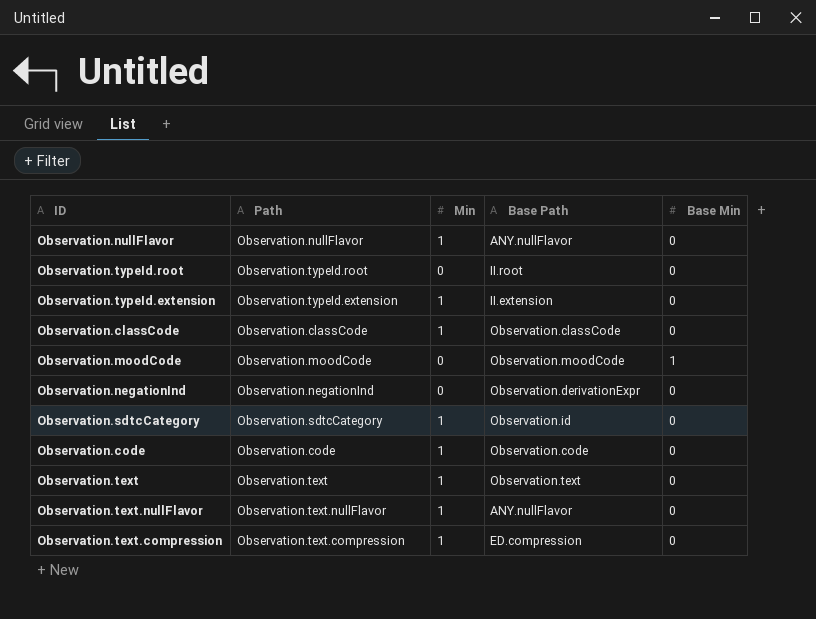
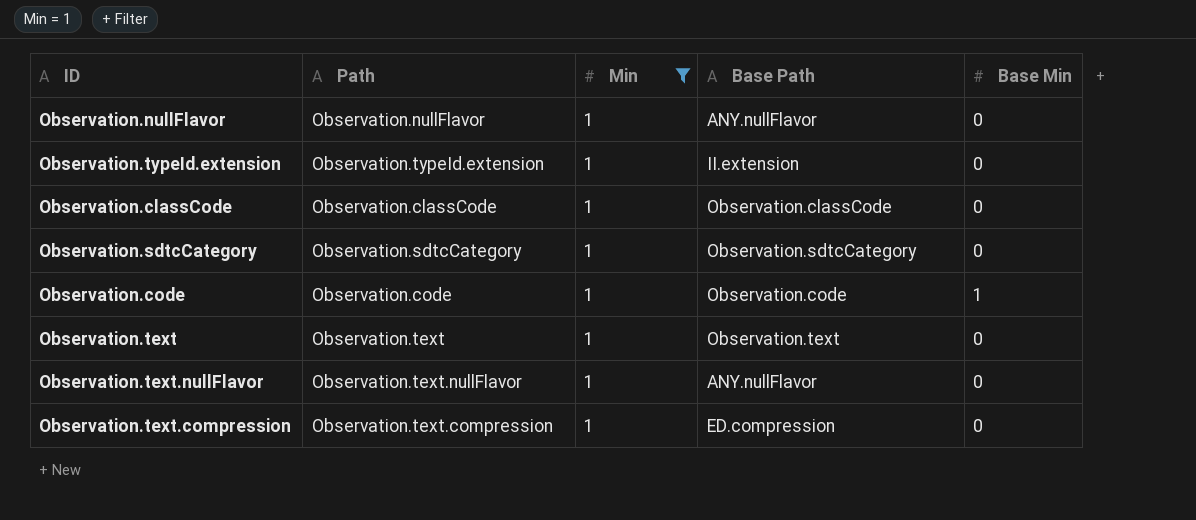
filter: none -> Min = 1
Observation.sdtcCategory | Base Path: Observation.id -> Observation.sdtcCategory
Observation.code | Base Min: 0 -> 1

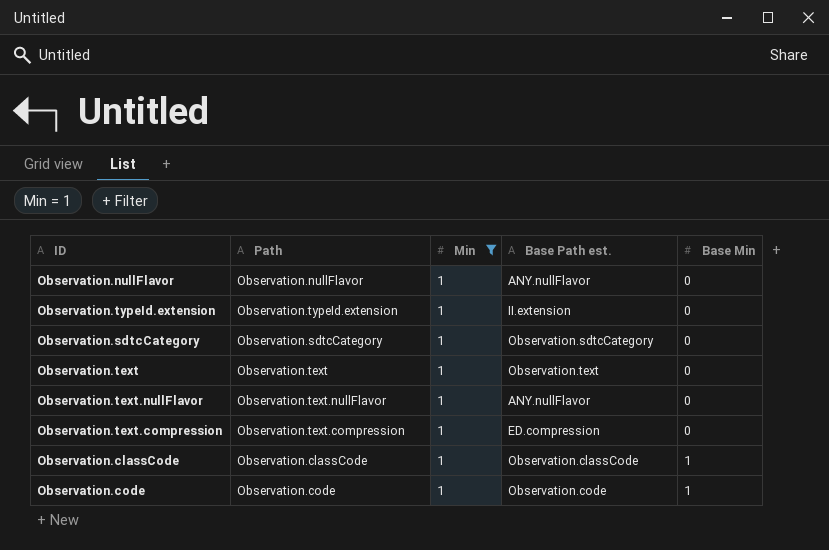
row order: none -> Base Min ascending
column name: Base Path -> Base Path est.
Observation.classCode | Base Min: 0 -> 1

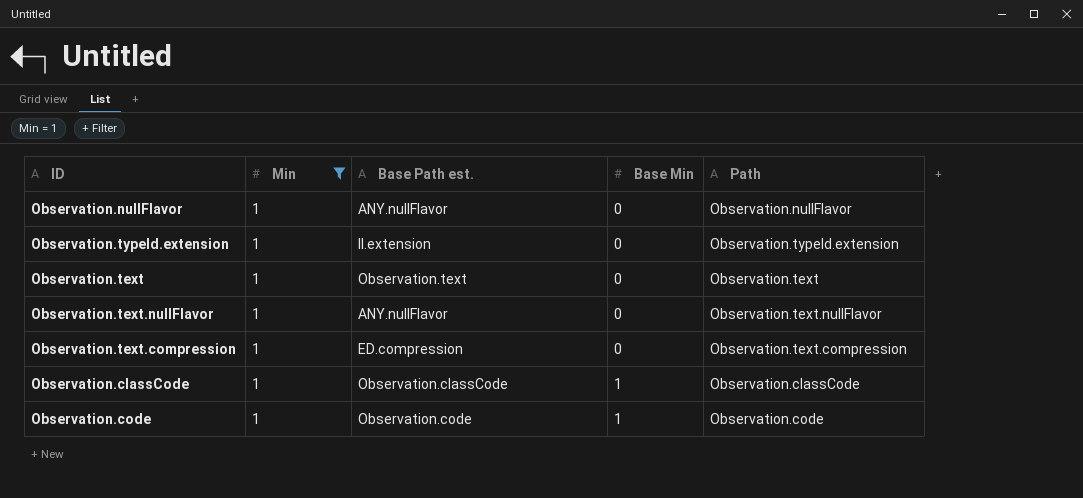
column Path | position: 2 -> 5
row Observation.sdtcCategory: Observation.sdtcCategory | 1 | Observation.sdtcCategory | 0 -> none

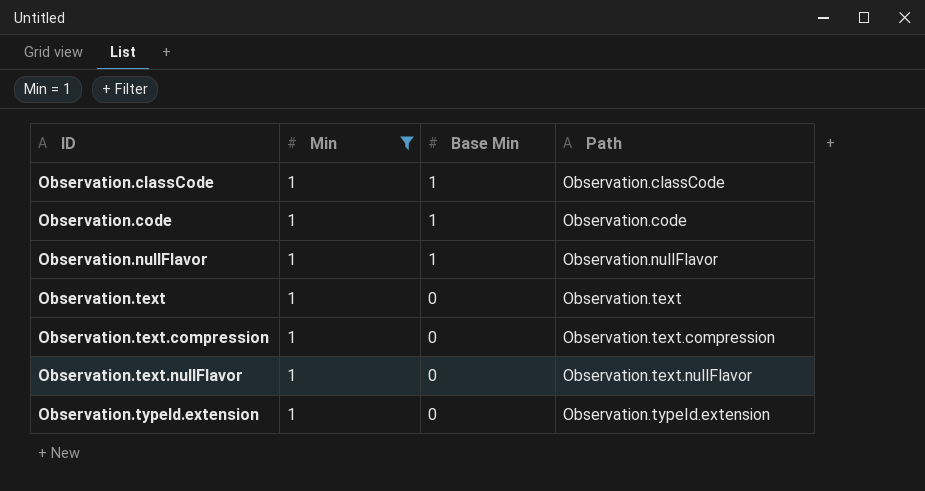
row order: Base Min ascending -> ID ascending
column Base Path est. | position: 3 -> none
Observation.nullFlavor | Base Min: 0 -> 1

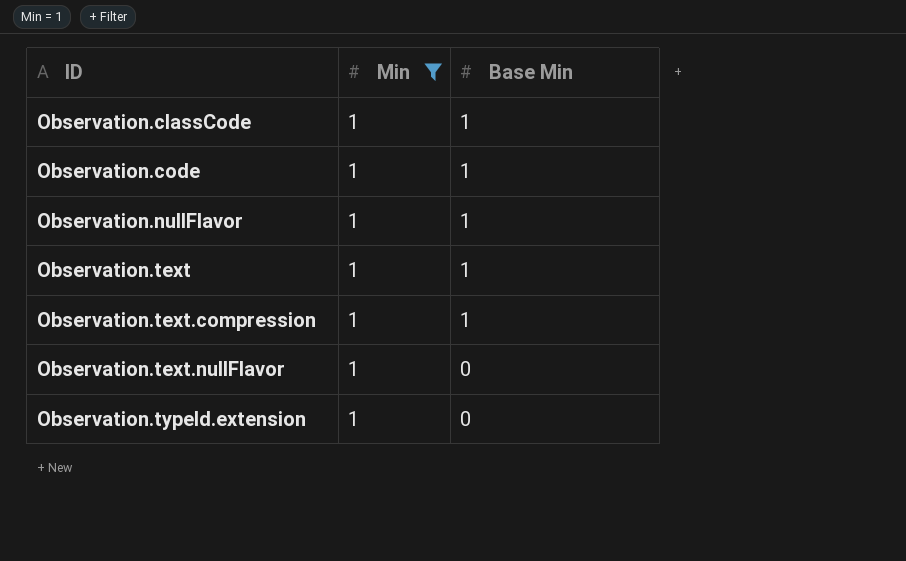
column Path | position: 4 -> none
Observation.text | Base Min: 0 -> 1
Observation.text.compression | Base Min: 0 -> 1

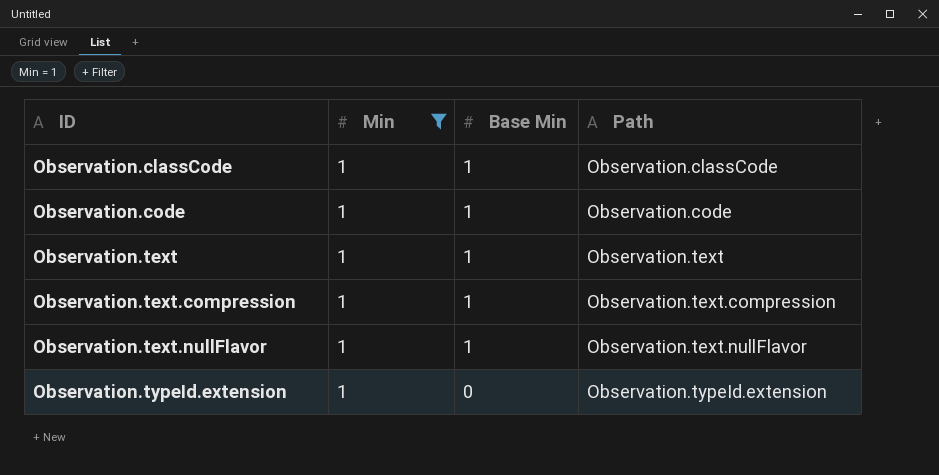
column Path | position: none -> 4
row Observation.nullFlavor: 1 | 1 -> none
Observation.text.nullFlavor | Base Min: 0 -> 1

